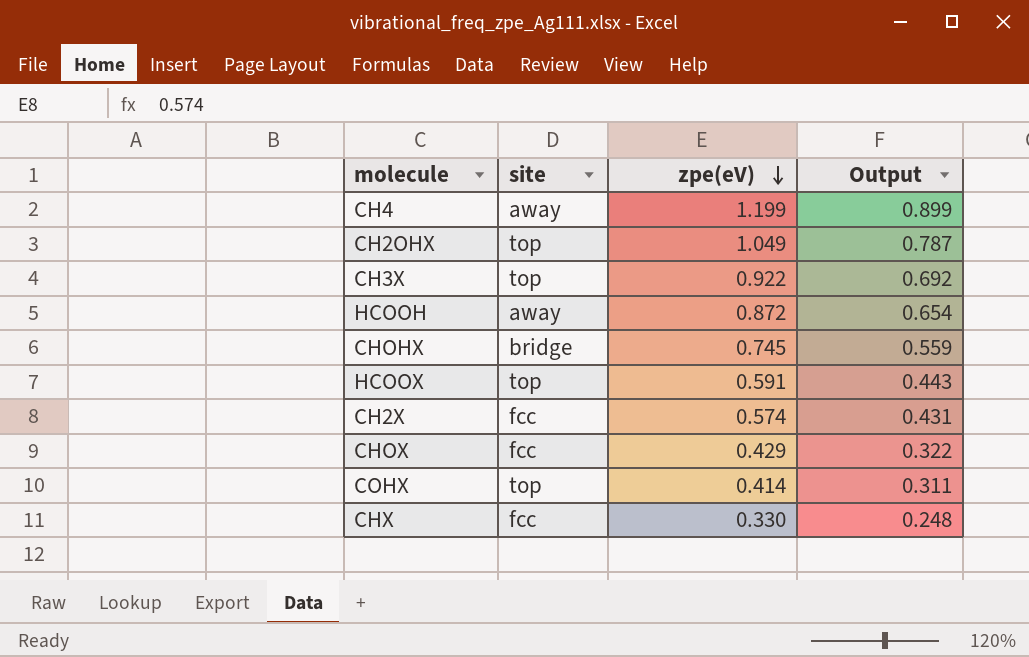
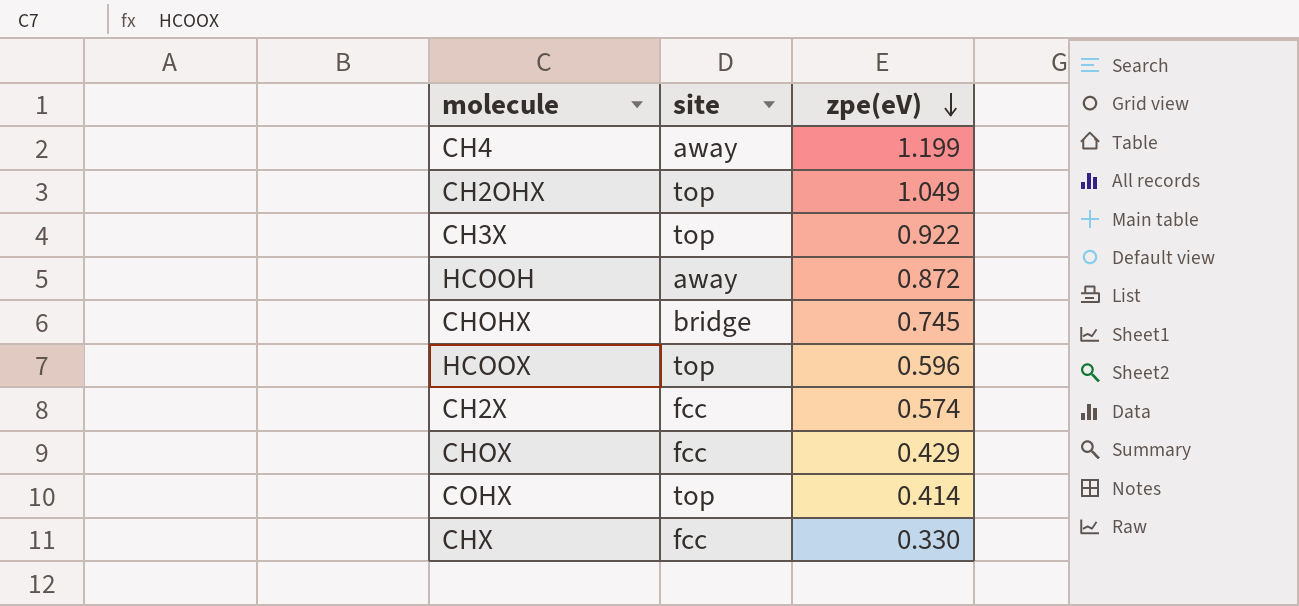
column Output | formula: [zpe(eV)] * 0.75 -> none
HCOOX | zpe(eV): 0.591 -> 0.596

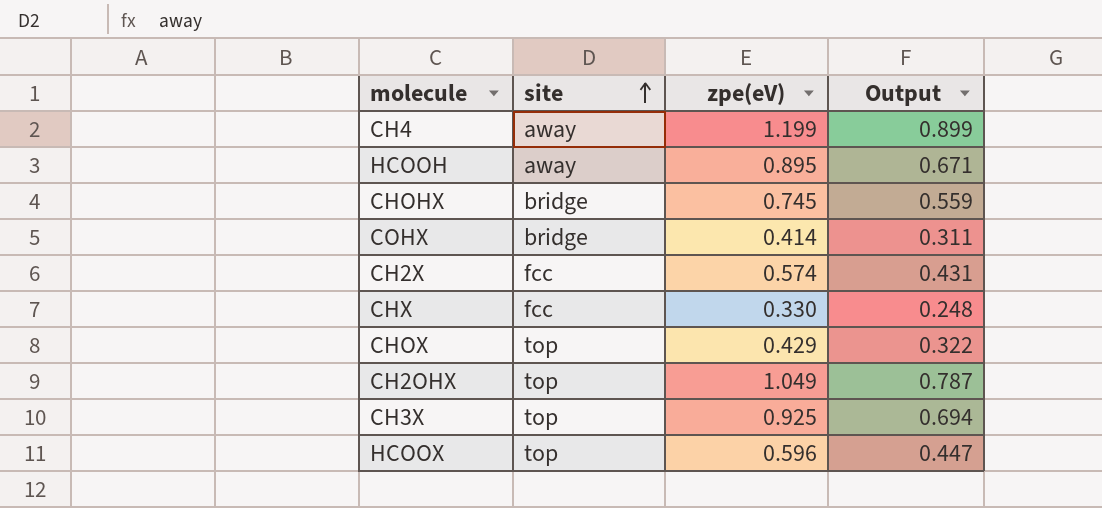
row order: zpe(eV) descending -> site ascending
column Output | formula: none -> [zpe(eV)] * 0.75
HCOOH | zpe(eV): 0.872 -> 0.895
COHX | site: top -> bridge
CHOX | site: fcc -> top
CH3X | zpe(eV): 0.922 -> 0.925

